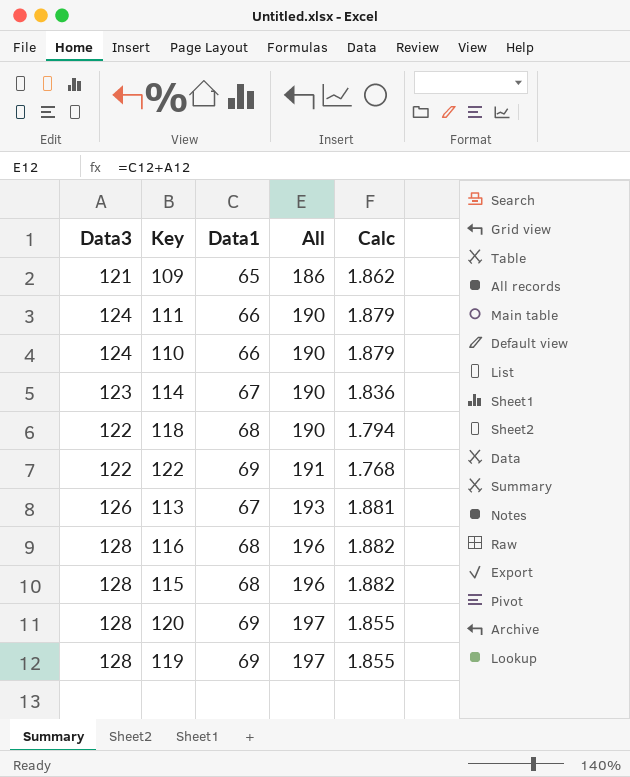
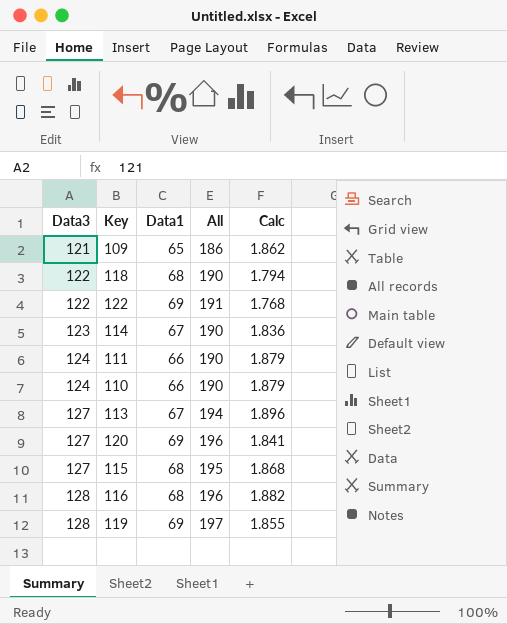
row order: All ascending -> Data3 ascending
113 | Data3: 126 -> 127
113 | All: 193 -> 194
113 | Calc: 1.881 -> 1.896
120 | Data3: 128 -> 127
120 | All: 197 -> 196
120 | Calc: 1.855 -> 1.841
115 | Data3: 128 -> 127
115 | All: 196 -> 195
115 | Calc: 1.882 -> 1.868

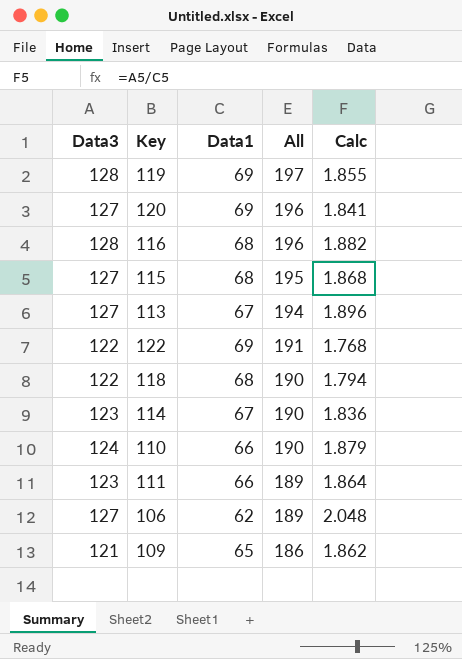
row order: Data3 ascending -> All descending
111 | Data3: 124 -> 123
111 | All: 190 -> 189
111 | Calc: 1.879 -> 1.864
row 106: none -> 127 | 62 | 189 | 2.048

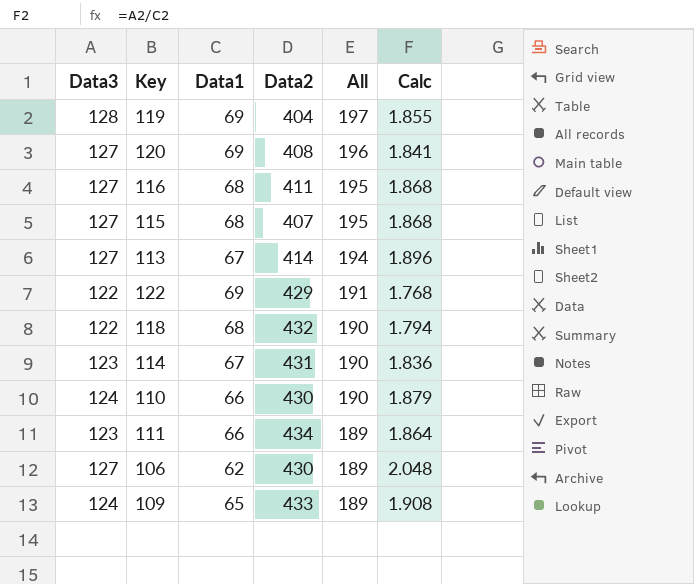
column Data2 | position: none -> 4
116 | Data3: 128 -> 127
116 | All: 196 -> 195
116 | Calc: 1.882 -> 1.868
109 | Data3: 121 -> 124
109 | All: 186 -> 189
109 | Calc: 1.862 -> 1.908

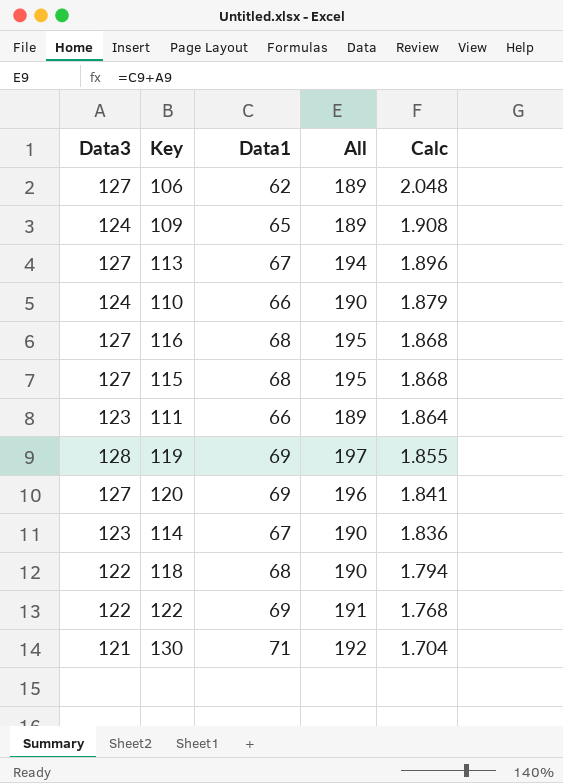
row order: All descending -> Calc descending
column Data2 | position: 4 -> none
row 130: none -> 121 | 71 | 192 | 1.704

